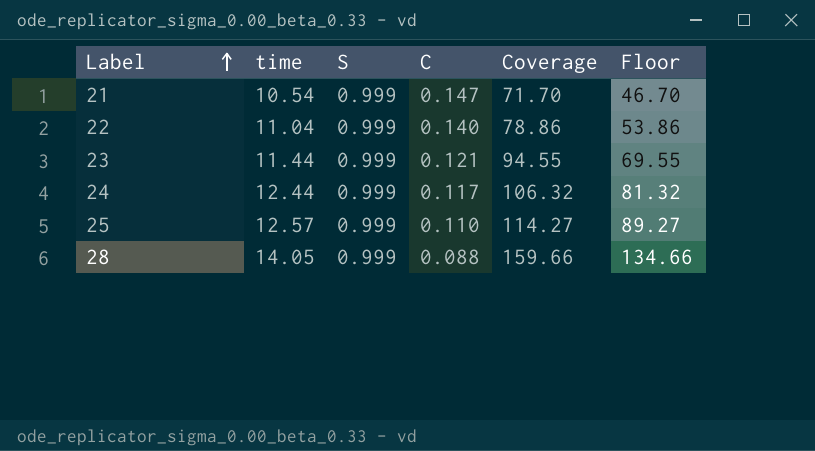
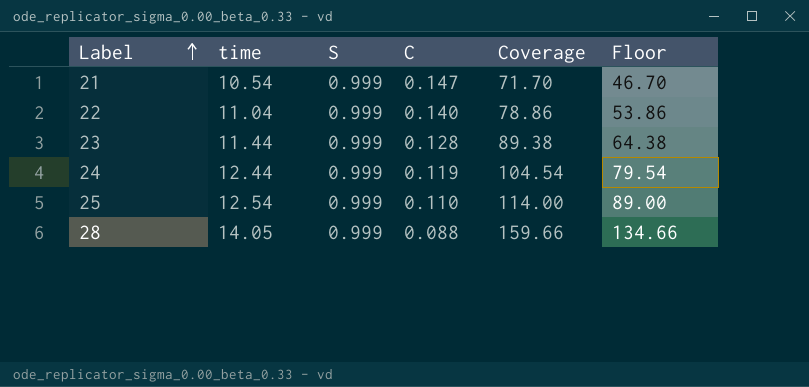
23 | C: 0.121 -> 0.128
23 | Coverage: 94.55 -> 89.38
23 | Floor: 69.55 -> 64.38
24 | C: 0.117 -> 0.119
24 | Coverage: 106.32 -> 104.54
24 | Floor: 81.32 -> 79.54
25 | time: 12.57 -> 12.54
25 | Coverage: 114.27 -> 114.00
25 | Floor: 89.27 -> 89.00

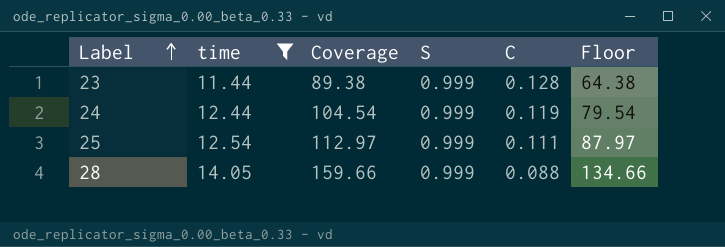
filter: none -> time >= 11.44
column Coverage | position: 5 -> 3
25 | Coverage: 114.00 -> 112.97
25 | C: 0.110 -> 0.111
25 | Floor: 89.00 -> 87.97

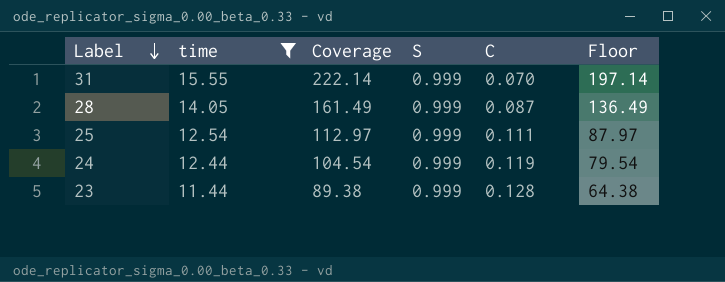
row order: Label ascending -> Label descending
row 31: none -> 15.55 | 222.14 | 0.999 | 0.070 | 197.14
28 | Coverage: 159.66 -> 161.49
28 | C: 0.088 -> 0.087
28 | Floor: 134.66 -> 136.49

